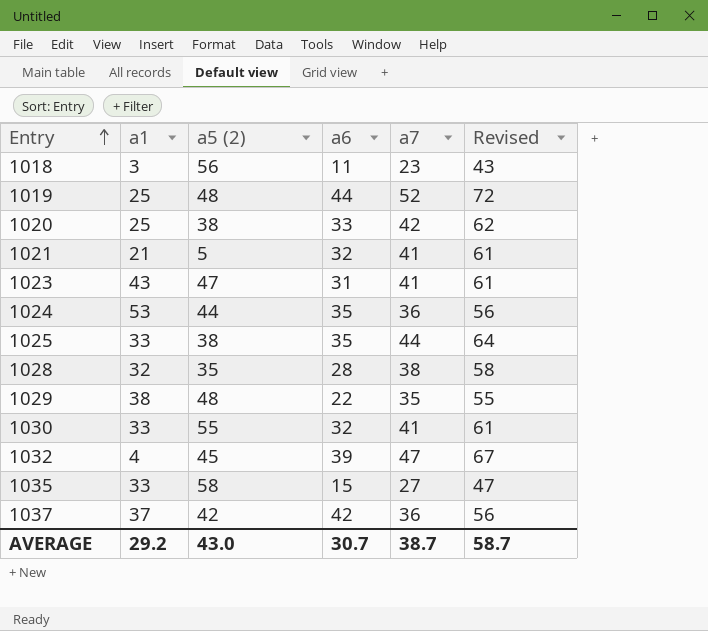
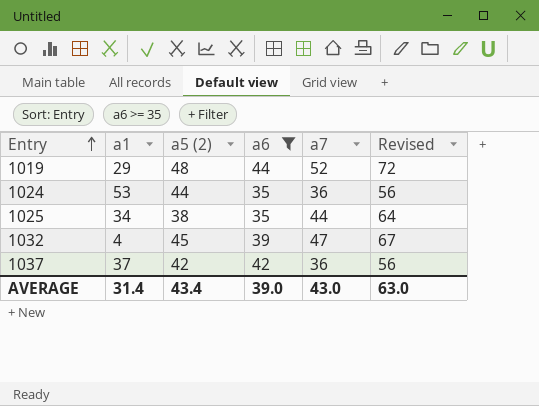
filter: none -> a6 >= 35
1019 | a1: 25 -> 29
1025 | a1: 33 -> 34
AVERAGE | a1: 29.2 -> 31.4
AVERAGE | a5 (2): 43.0 -> 43.4
AVERAGE | a6: 30.7 -> 39.0
AVERAGE | a7: 38.7 -> 43.0
AVERAGE | Revised: 58.7 -> 63.0

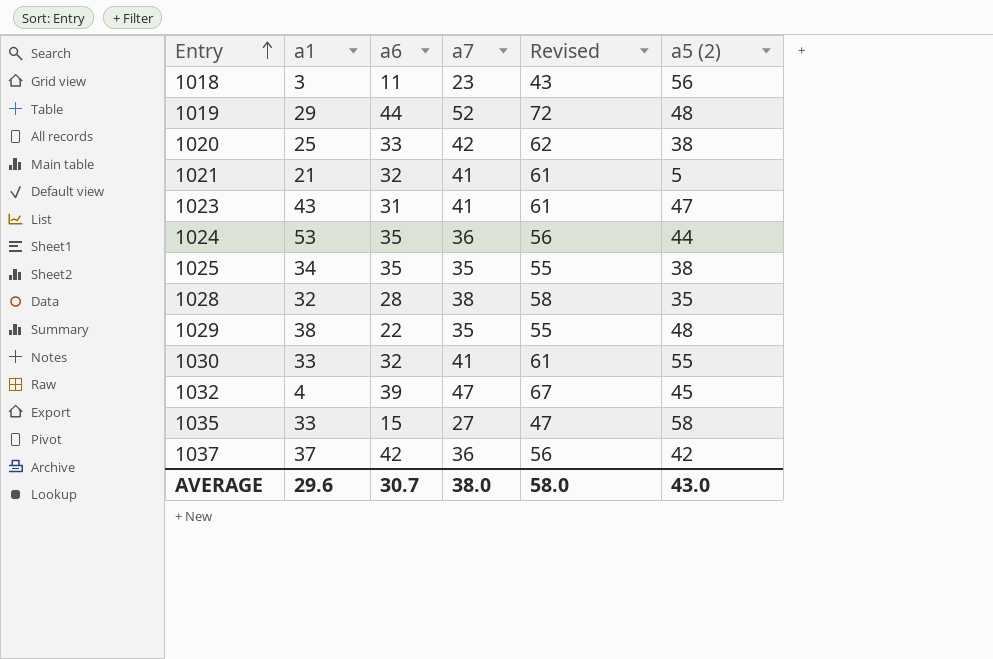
filter: a6 >= 35 -> none
column a5 (2) | position: 3 -> 6
1025 | a7: 44 -> 35
1025 | Revised: 64 -> 55
AVERAGE | a1: 31.4 -> 29.6
AVERAGE | a6: 39.0 -> 30.7
AVERAGE | a7: 43.0 -> 38.0
AVERAGE | Revised: 63.0 -> 58.0
AVERAGE | a5 (2): 43.4 -> 43.0

